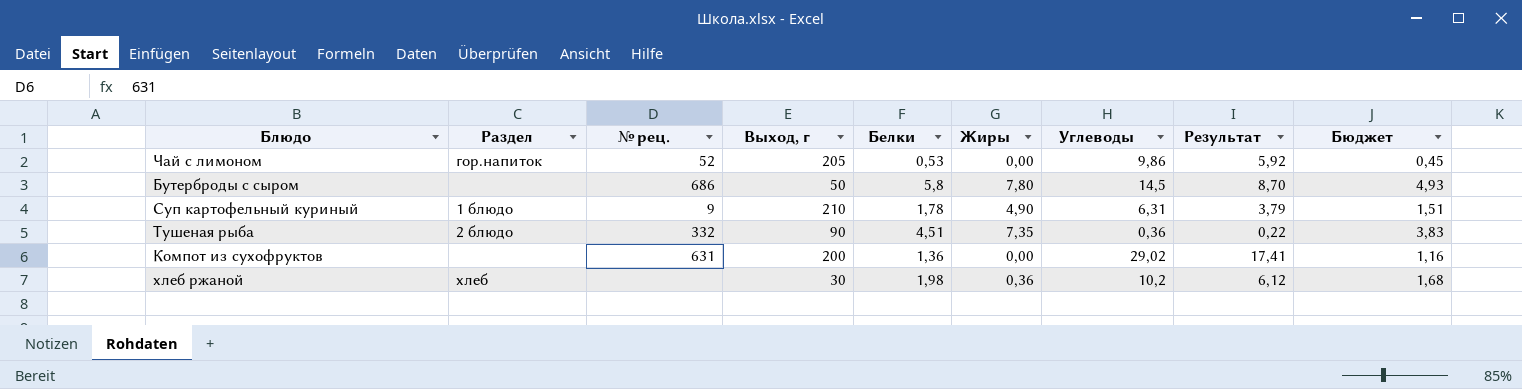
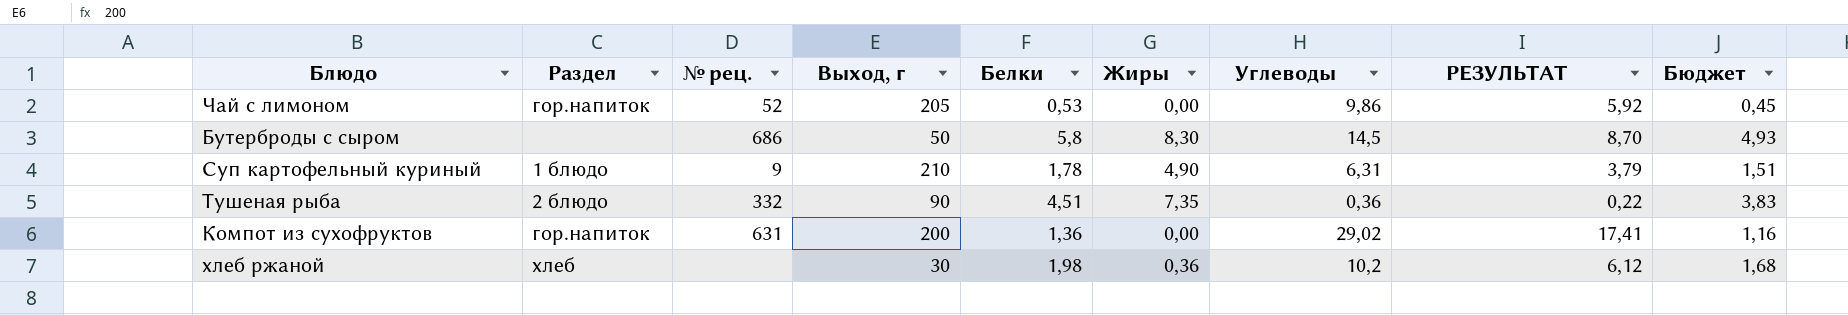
column name: Результат -> РЕЗУЛЬТАТ
Бутерброды с сыром | Жиры: 7,80 -> 8,30
Компот из сухофруктов | Раздел: none -> гор.напиток

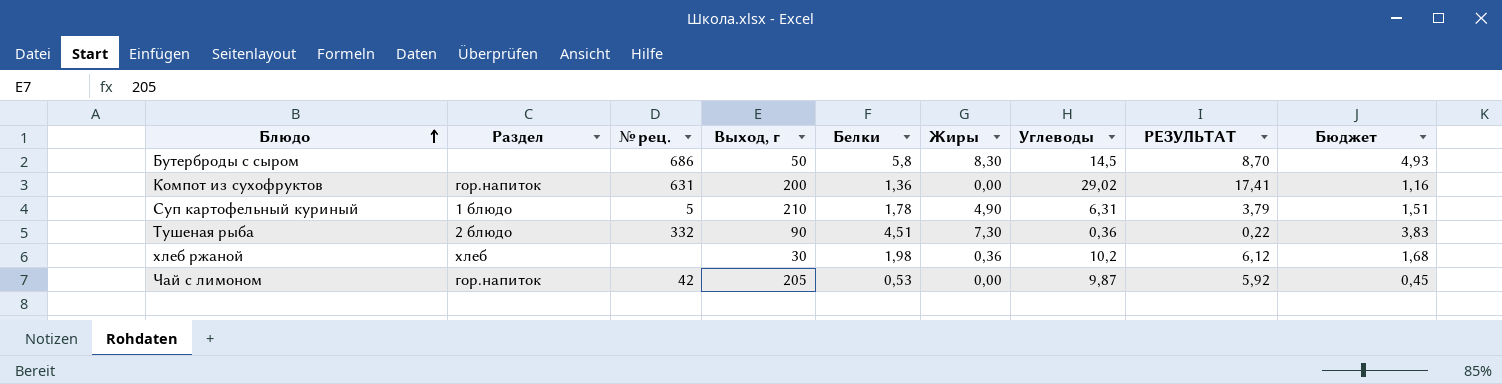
row order: none -> Блюдо ascending
Суп картофельный куриный | № рец.: 9 -> 5
Тушеная рыба | Жиры: 7,35 -> 7,30
Чай с лимоном | № рец.: 52 -> 42
Чай с лимоном | Углеводы: 9,86 -> 9,87

